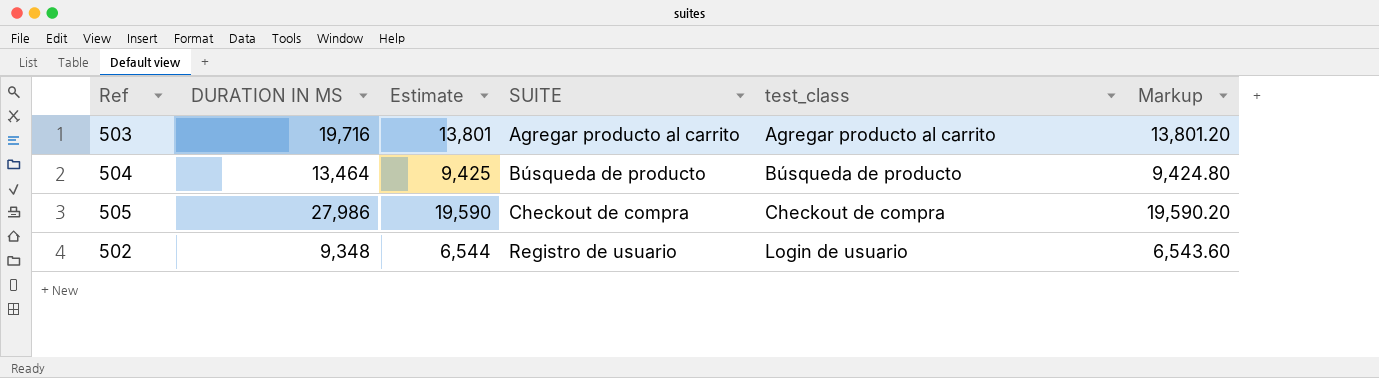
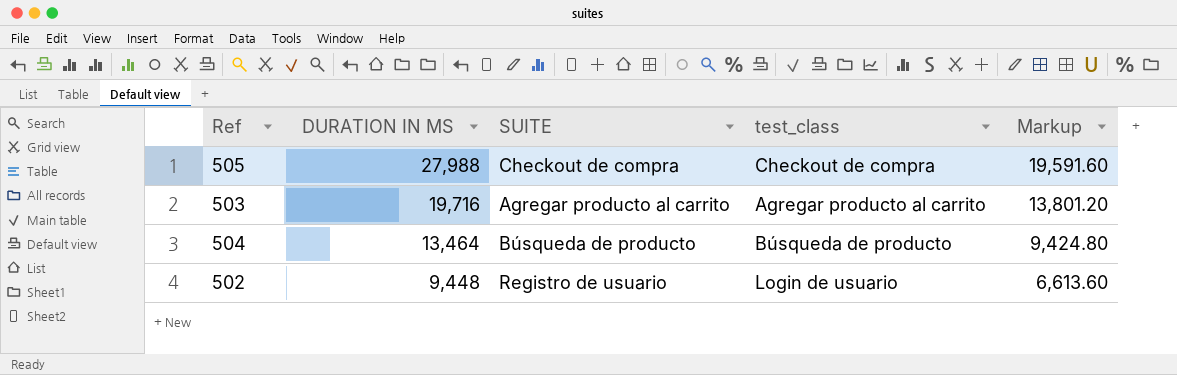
row order: SUITE ascending -> DURATION IN MS descending
column Estimate | formula: [DURATION IN MS] * 0.7 -> none
505 | DURATION IN MS: 27,986 -> 27,988
505 | Markup: 19,590.20 -> 19,591.60
502 | DURATION IN MS: 9,348 -> 9,448
502 | Markup: 6,543.60 -> 6,613.60

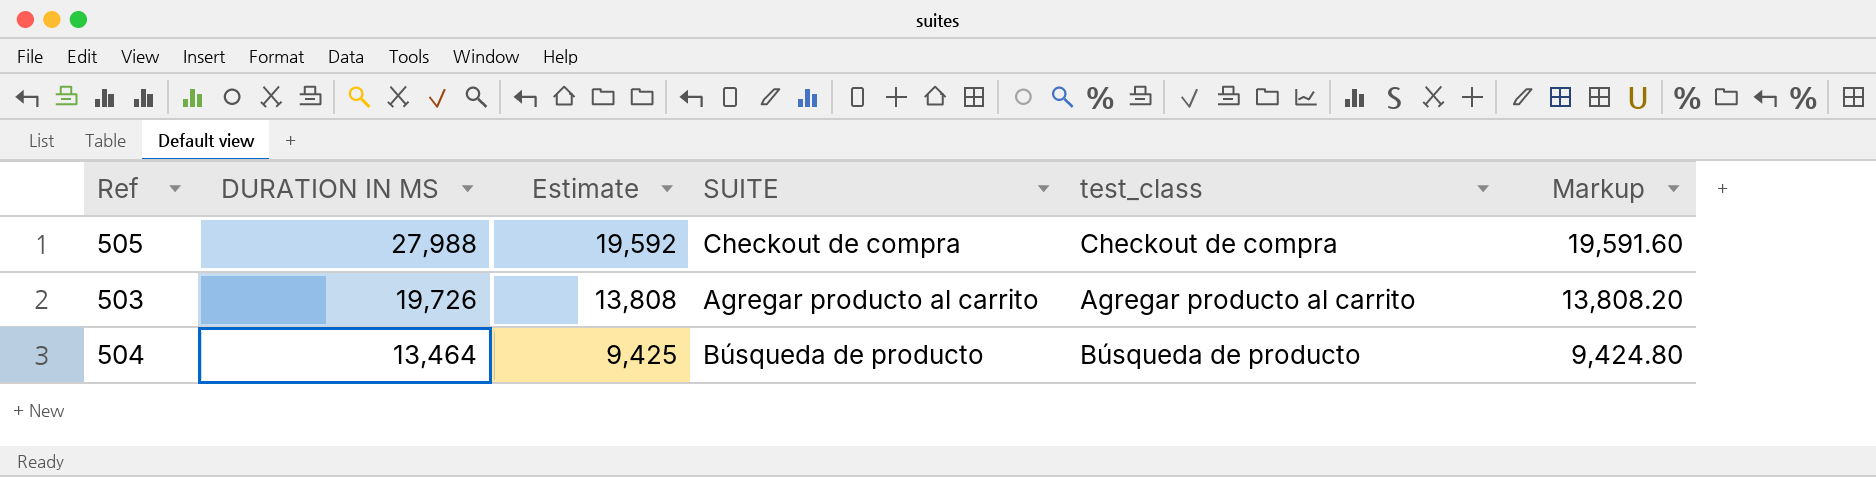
column Estimate | formula: none -> [DURATION IN MS] * 0.7
row 502: 9,448 | Registro de usuario | Login de usuario | 6,613.60 -> none
503 | DURATION IN MS: 19,716 -> 19,726
503 | Markup: 13,801.20 -> 13,808.20

